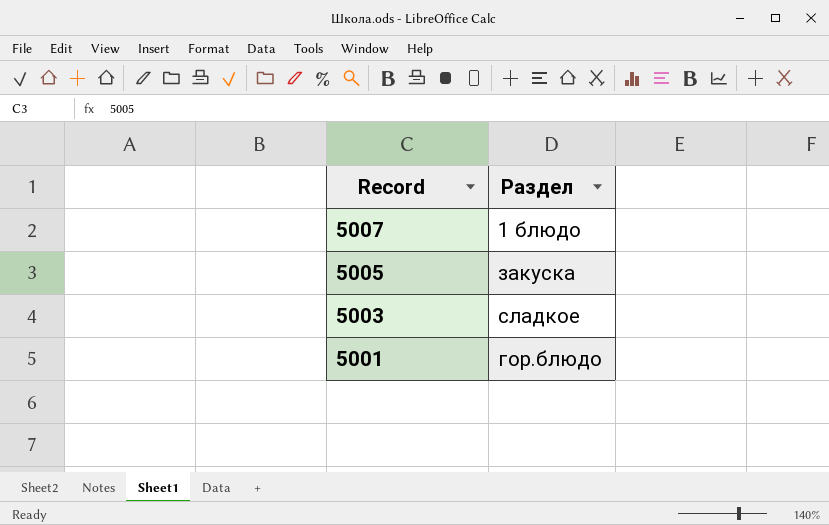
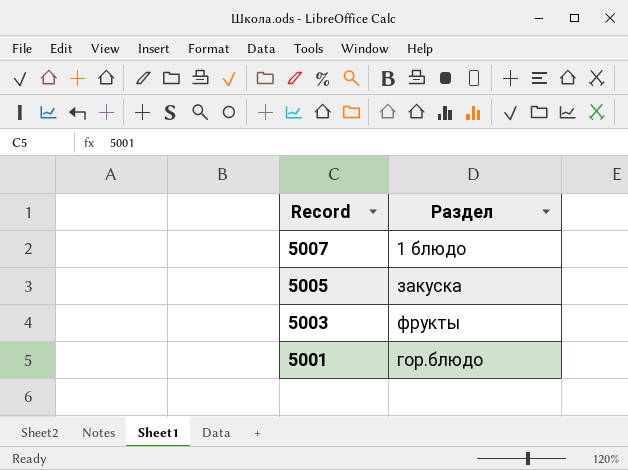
5003 | Раздел: сладкое -> фрукты

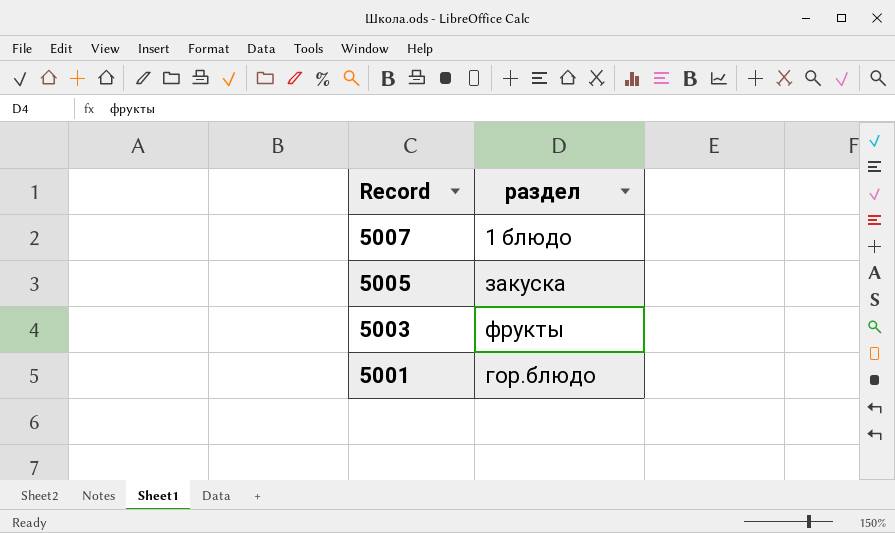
column name: Раздел -> раздел

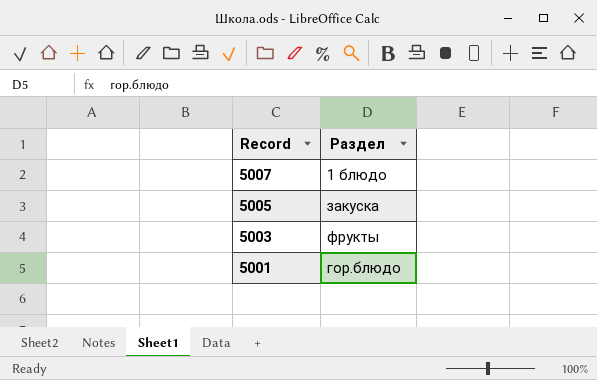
column name: раздел -> Раздел

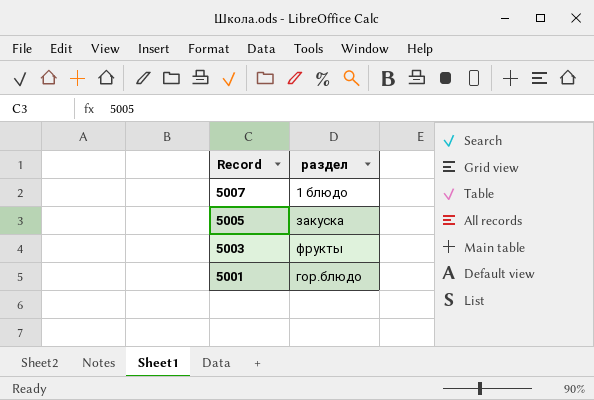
column name: Раздел -> раздел

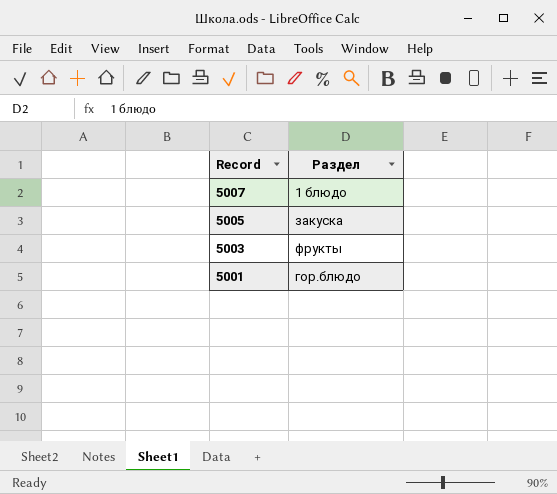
column name: раздел -> Раздел

